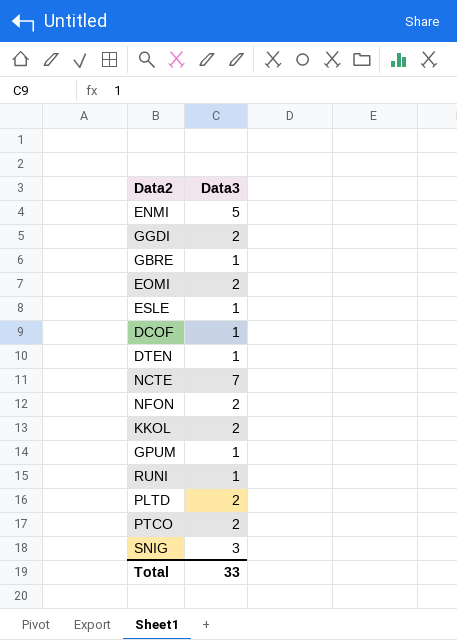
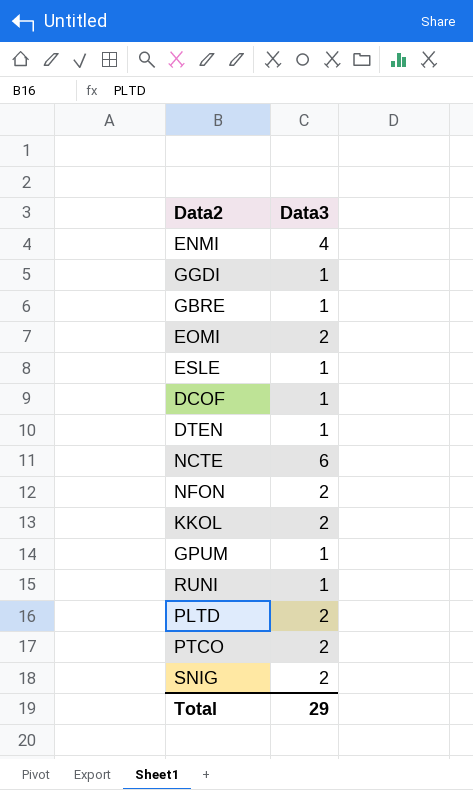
ENMI | Data3: 5 -> 4
GGDI | Data3: 2 -> 1
NCTE | Data3: 7 -> 6
SNIG | Data3: 3 -> 2
Total | Data3: 33 -> 29

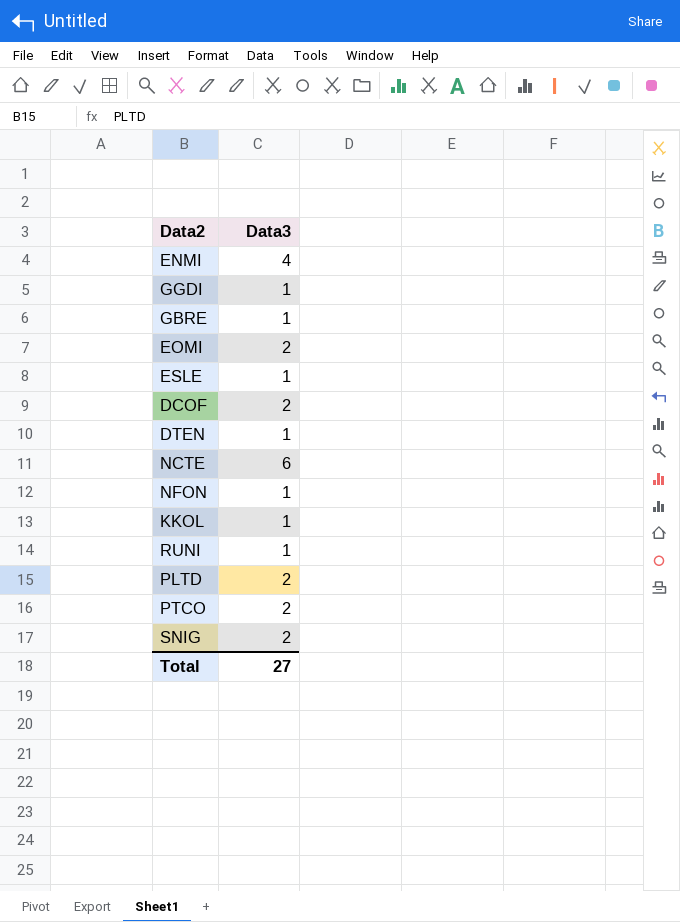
row GPUM: 1 -> none
DCOF | Data3: 1 -> 2
NFON | Data3: 2 -> 1
KKOL | Data3: 2 -> 1
Total | Data3: 29 -> 27

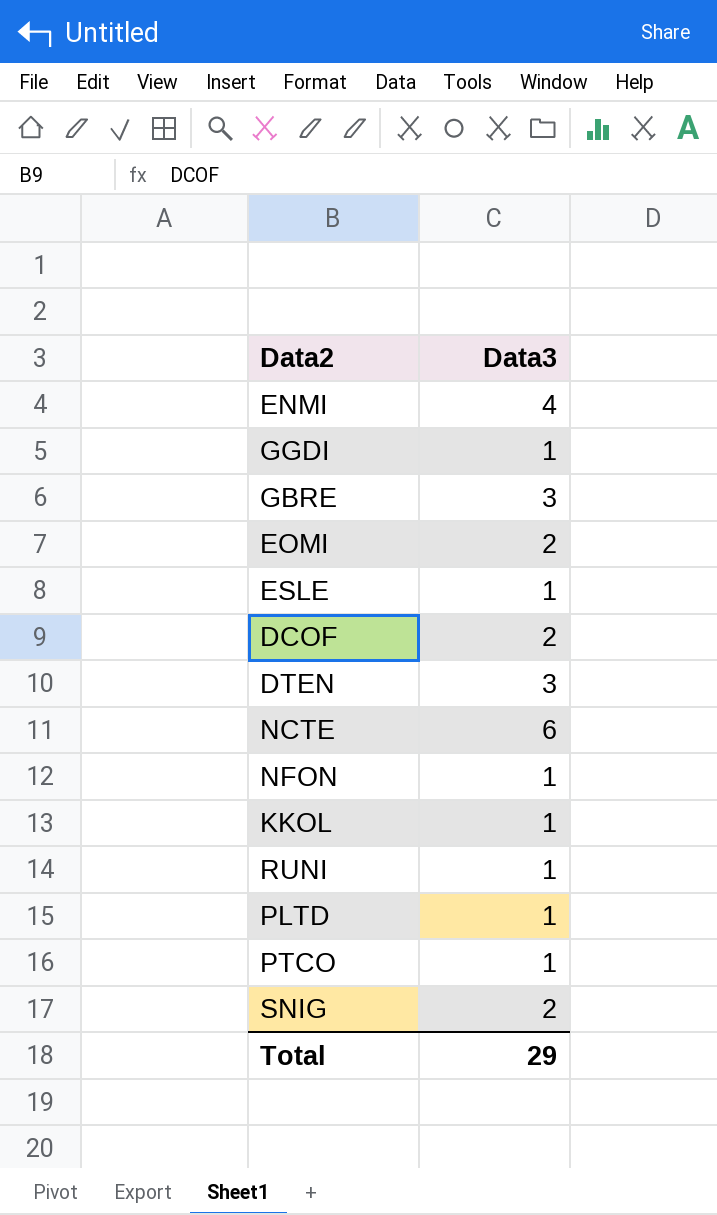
GBRE | Data3: 1 -> 3
DTEN | Data3: 1 -> 3
PLTD | Data3: 2 -> 1
PTCO | Data3: 2 -> 1
Total | Data3: 27 -> 29

